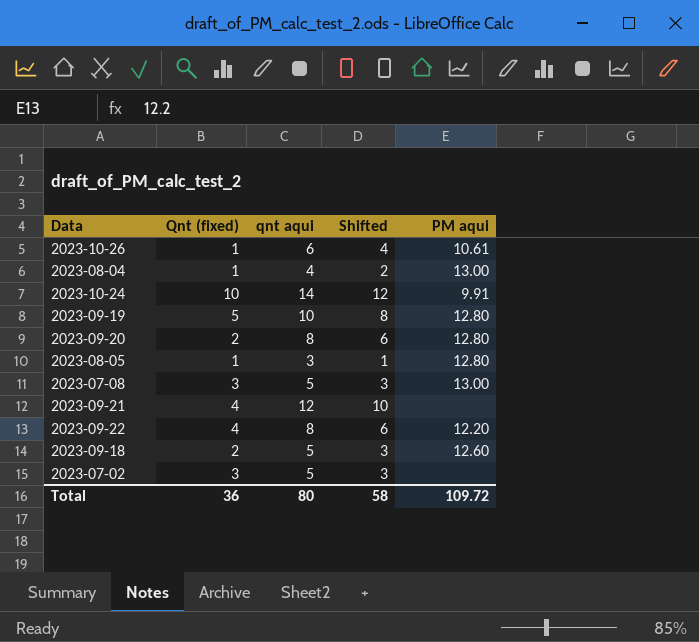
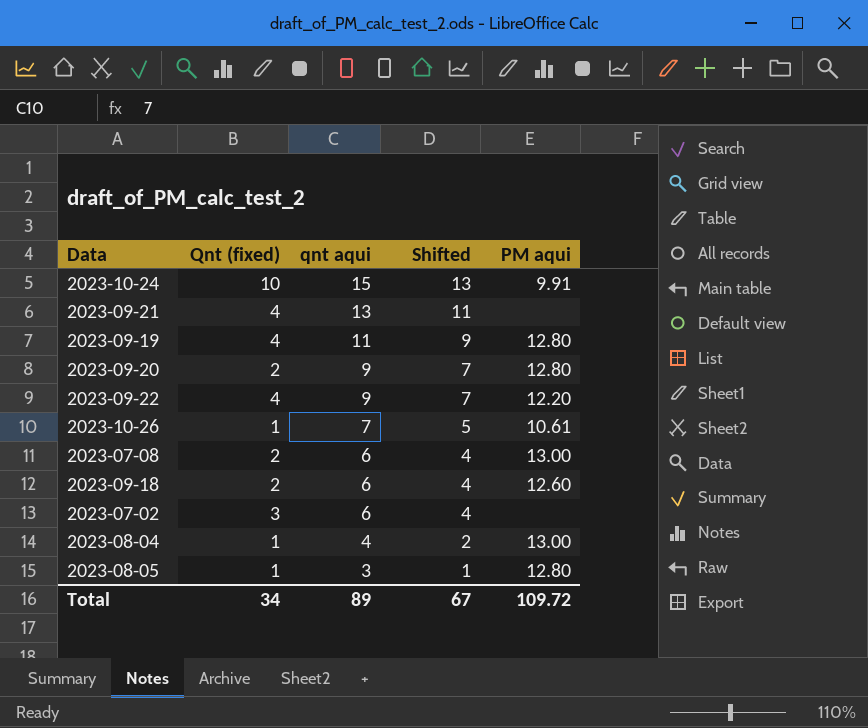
row order: none -> qnt aqui descending
2023-10-24 | qnt aqui: 14 -> 15
2023-10-24 | Shifted: 12 -> 13
2023-09-21 | qnt aqui: 12 -> 13
2023-09-21 | Shifted: 10 -> 11
2023-09-19 | Qnt (fixed): 5 -> 4
2023-09-19 | qnt aqui: 10 -> 11
2023-09-19 | Shifted: 8 -> 9
2023-09-20 | qnt aqui: 8 -> 9
2023-09-20 | Shifted: 6 -> 7
2023-09-22 | qnt aqui: 8 -> 9
2023-09-22 | Shifted: 6 -> 7
2023-10-26 | qnt aqui: 6 -> 7
2023-10-26 | Shifted: 4 -> 5
2023-07-08 | Qnt (fixed): 3 -> 2
2023-07-08 | qnt aqui: 5 -> 6
2023-07-08 | Shifted: 3 -> 4
2023-09-18 | qnt aqui: 5 -> 6
2023-09-18 | Shifted: 3 -> 4
2023-07-02 | qnt aqui: 5 -> 6
2023-07-02 | Shifted: 3 -> 4
Total | Qnt (fixed): 36 -> 34
Total | qnt aqui: 80 -> 89
Total | Shifted: 58 -> 67

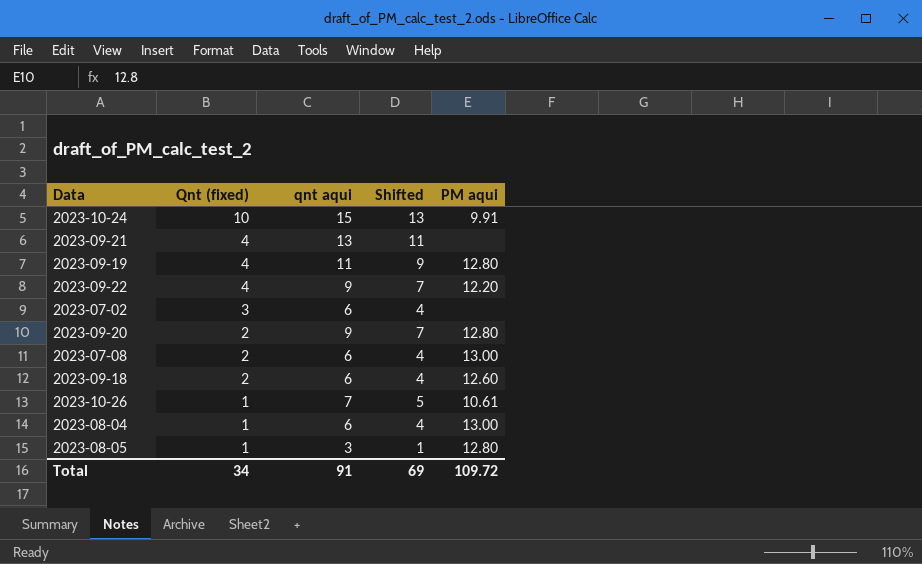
row order: qnt aqui descending -> Qnt (fixed) descending
2023-08-04 | qnt aqui: 4 -> 6
2023-08-04 | Shifted: 2 -> 4
Total | qnt aqui: 89 -> 91
Total | Shifted: 67 -> 69

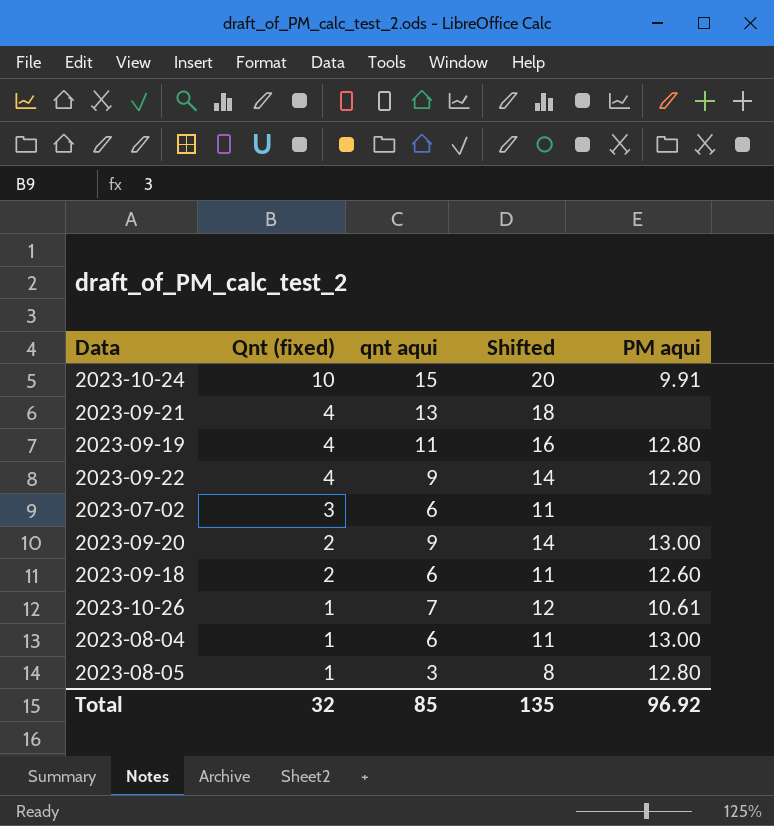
column Shifted | formula: [qnt aqui] - 2 -> [qnt aqui] + 5
row 2023-07-08: 2 | 6 | 4 | 13.00 -> none
2023-09-20 | PM aqui: 12.80 -> 13.00
Total | Qnt (fixed): 34 -> 32
Total | qnt aqui: 91 -> 85
Total | Shifted: 69 -> 135
Total | PM aqui: 109.72 -> 96.92

